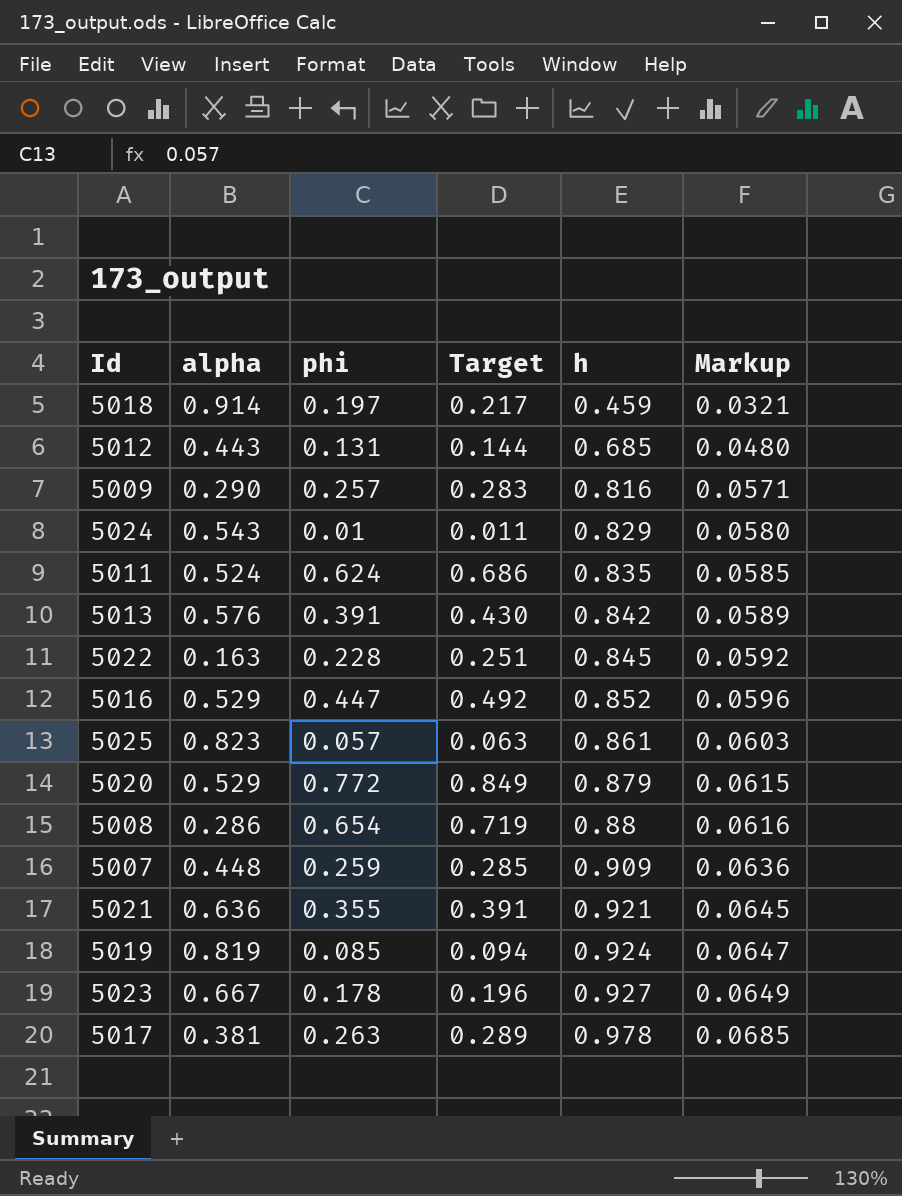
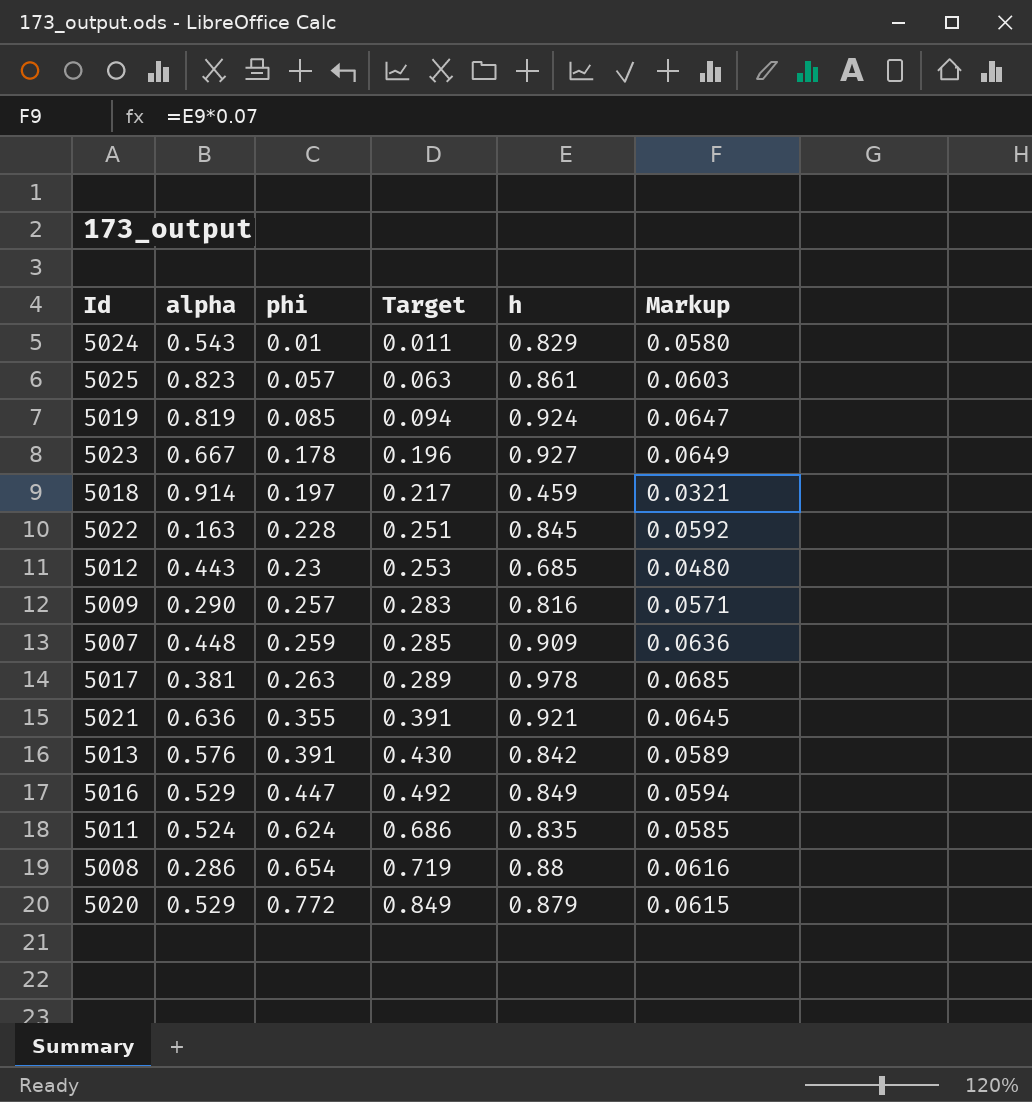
row order: h ascending -> phi ascending
5012 | phi: 0.131 -> 0.23
5012 | Target: 0.144 -> 0.253
5016 | h: 0.852 -> 0.849
5016 | Markup: 0.0596 -> 0.0594

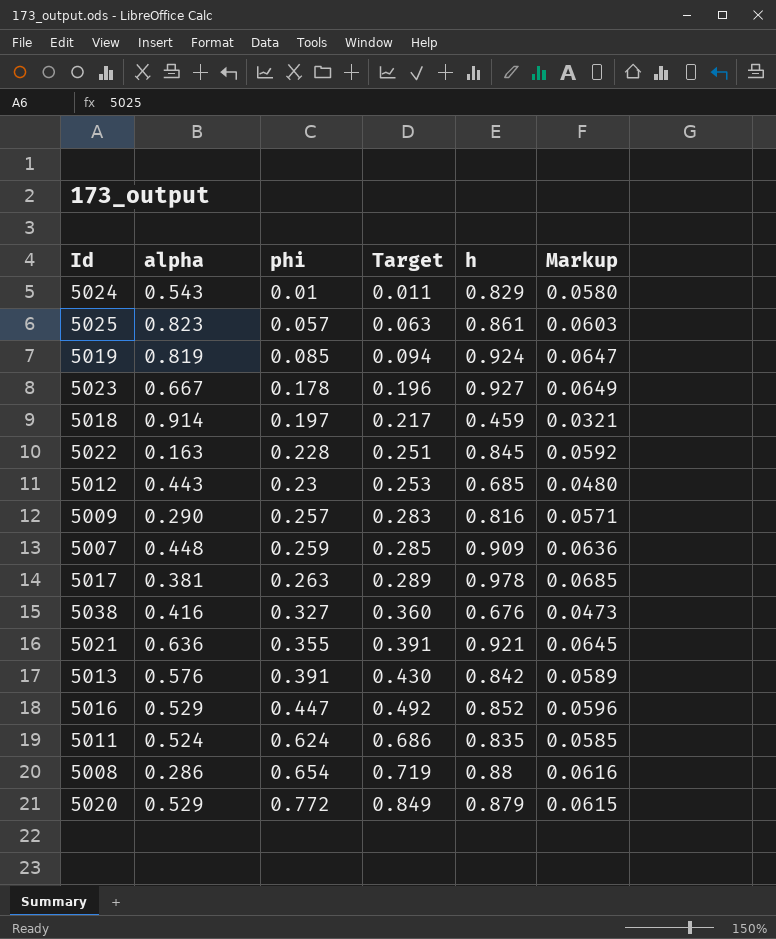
row 5038: none -> 0.416 | 0.327 | 0.360 | 0.676 | 0.0473
5016 | h: 0.849 -> 0.852
5016 | Markup: 0.0594 -> 0.0596

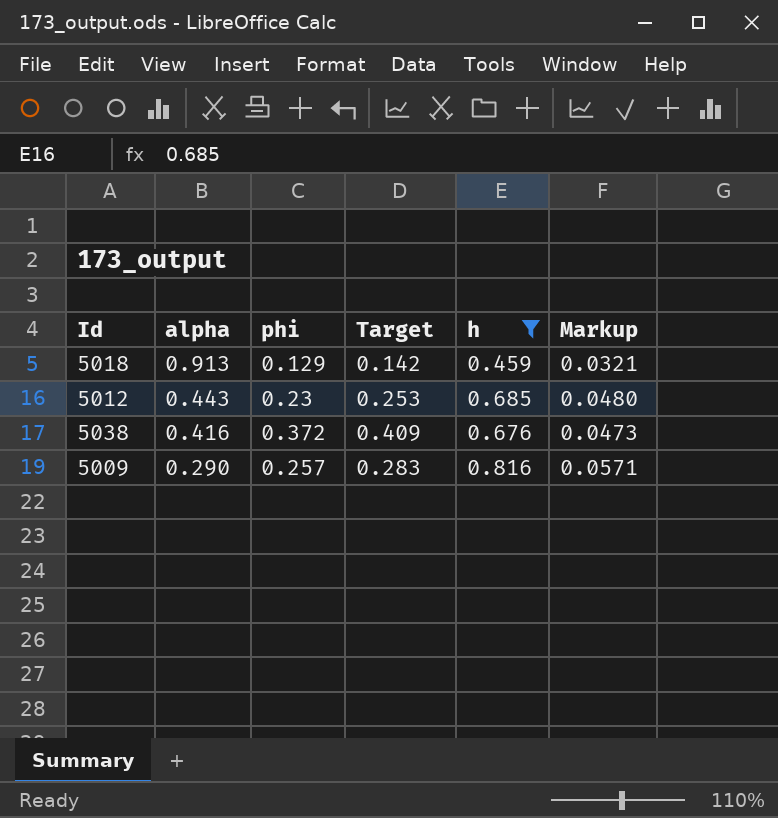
filter: none -> h <= 0.816
row order: phi ascending -> alpha descending
5018 | alpha: 0.914 -> 0.913
5018 | phi: 0.197 -> 0.129
5018 | Target: 0.217 -> 0.142
5038 | phi: 0.327 -> 0.372
5038 | Target: 0.360 -> 0.409

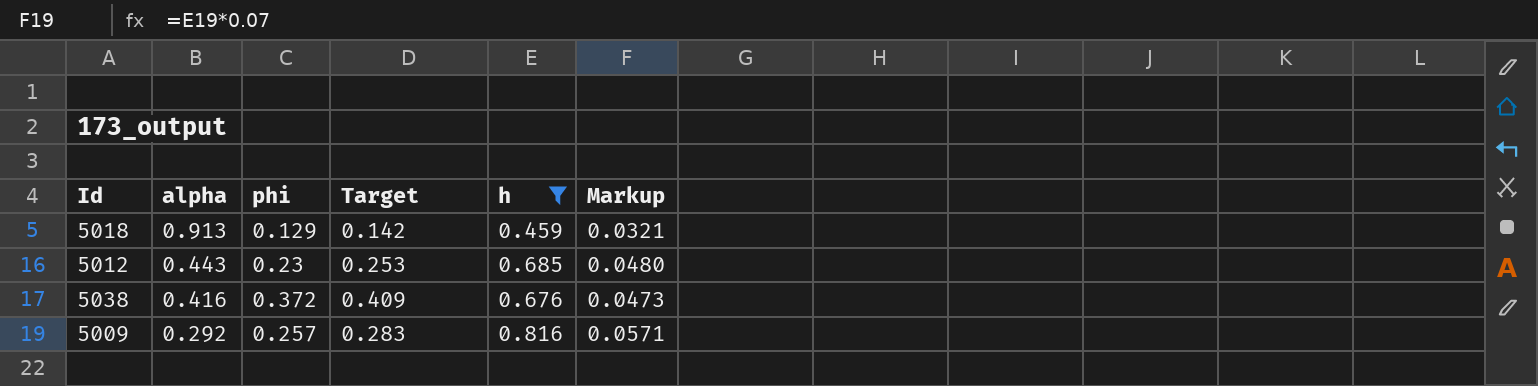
5009 | alpha: 0.290 -> 0.292

